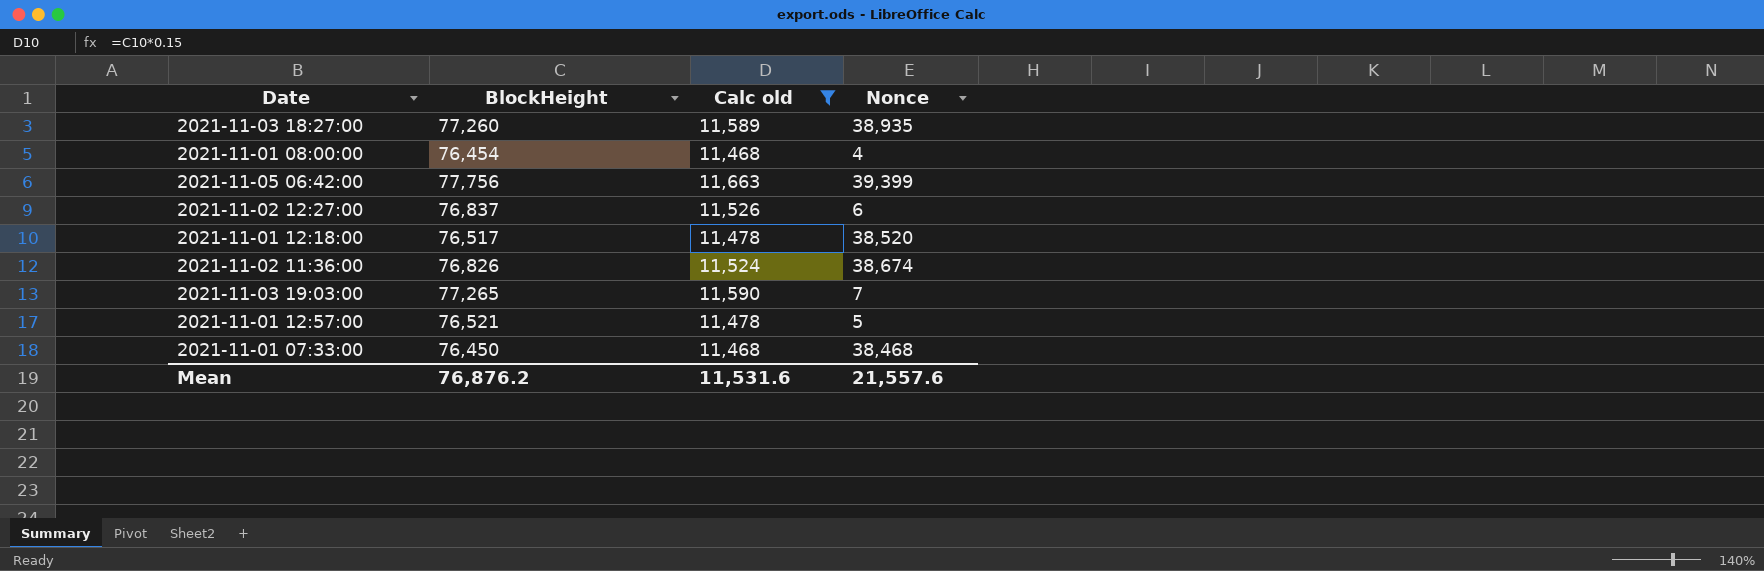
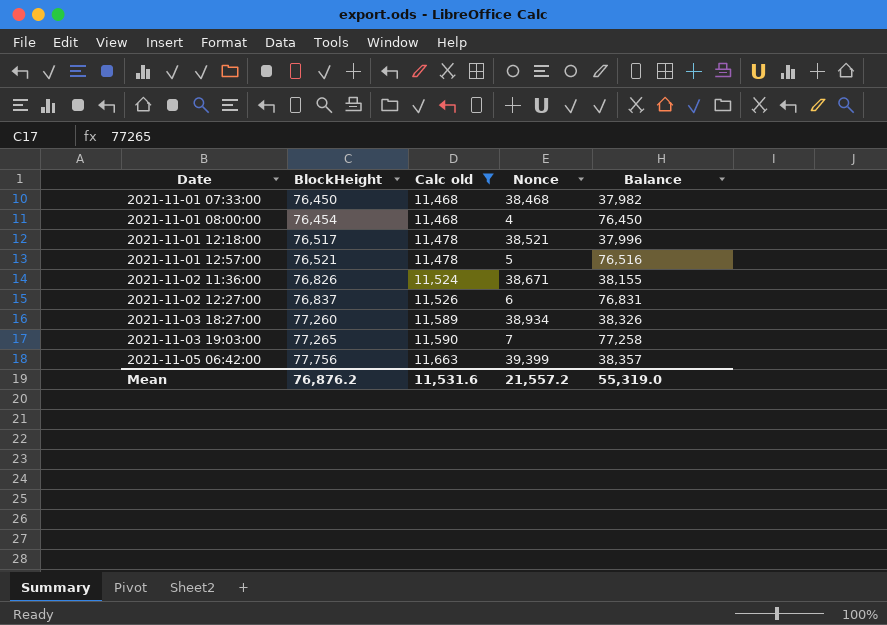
row order: none -> Date ascending
column Balance | formula: none -> [BlockHeight] - [Nonce]
2021-11-01 12:18:00 | Nonce: 38,520 -> 38,521
2021-11-02 11:36:00 | Nonce: 38,674 -> 38,671
2021-11-03 18:27:00 | Nonce: 38,935 -> 38,934
Mean | Nonce: 21,557.6 -> 21,557.2

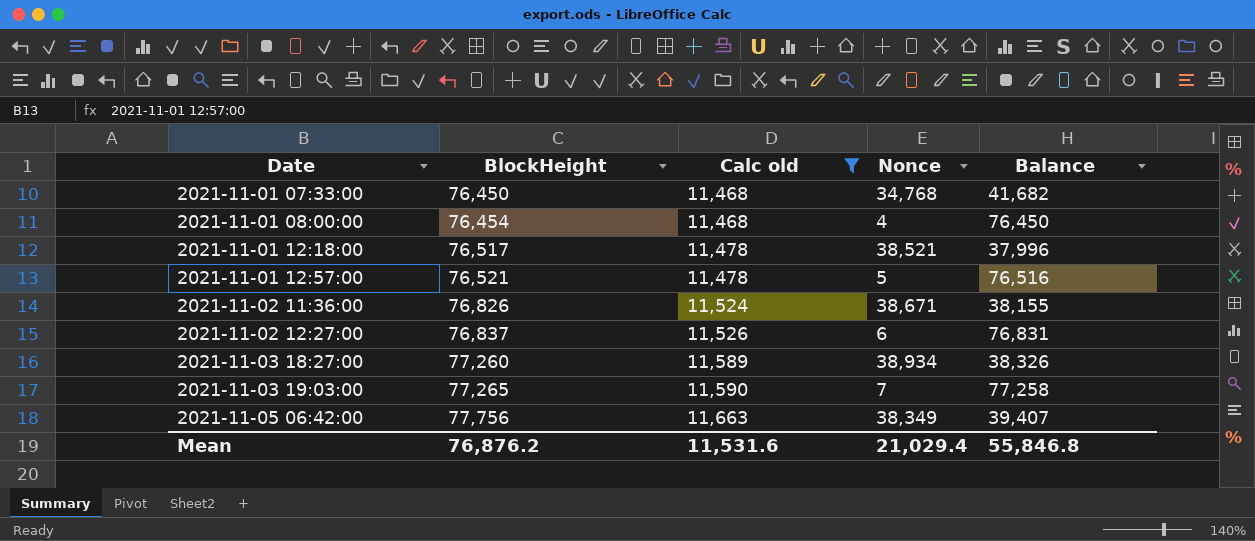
2021-11-01 07:33:00 | Nonce: 38,468 -> 34,768
2021-11-01 07:33:00 | Balance: 37,982 -> 41,682
2021-11-05 06:42:00 | Nonce: 39,399 -> 38,349
2021-11-05 06:42:00 | Balance: 38,357 -> 39,407
Mean | Nonce: 21,557.2 -> 21,029.4
Mean | Balance: 55,319.0 -> 55,846.8

